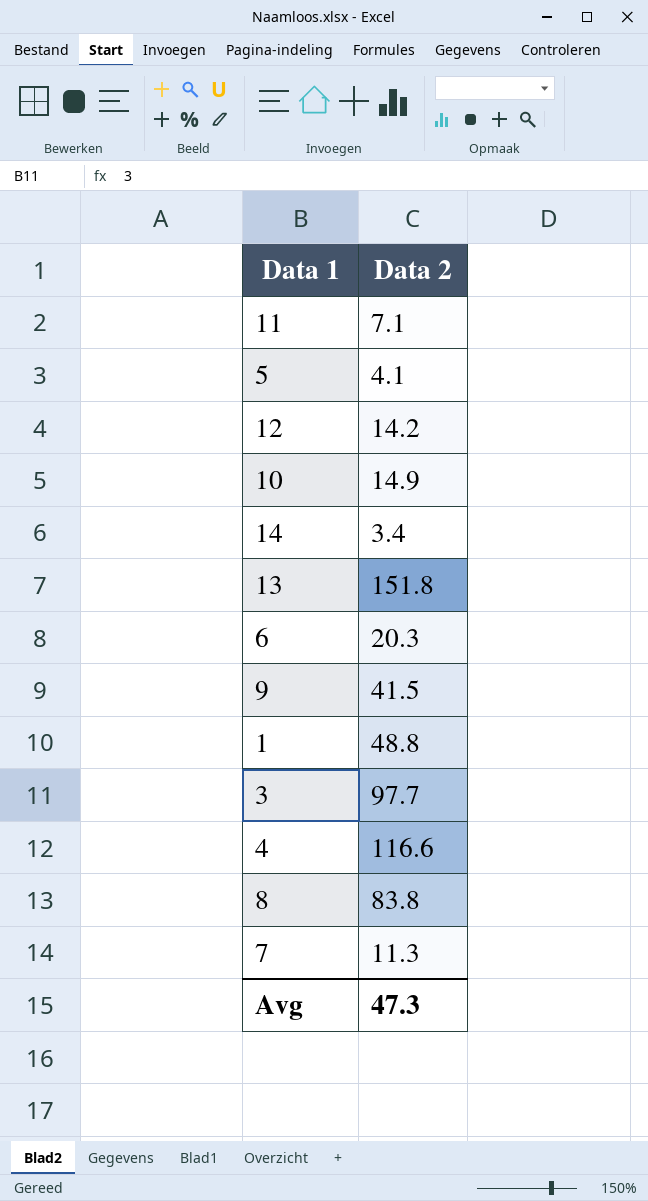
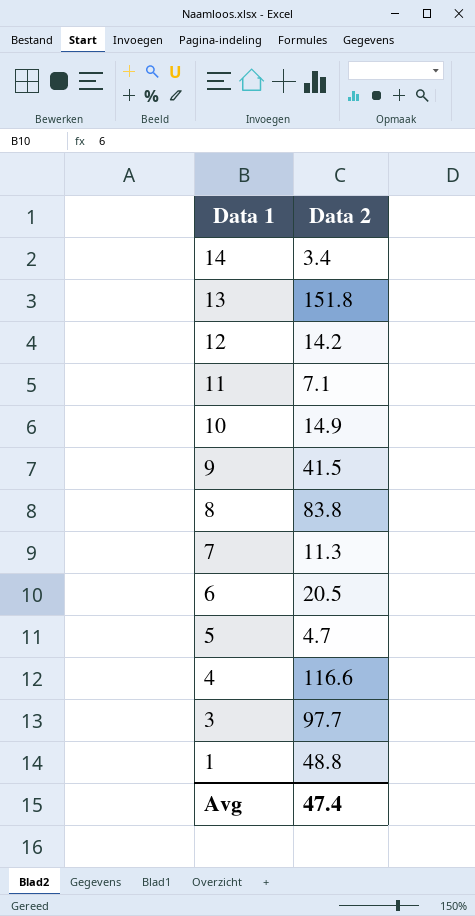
row order: none -> Data 1 descending
6 | Data 2: 20.3 -> 20.5
5 | Data 2: 4.1 -> 4.7
Avg | Data 2: 47.3 -> 47.4

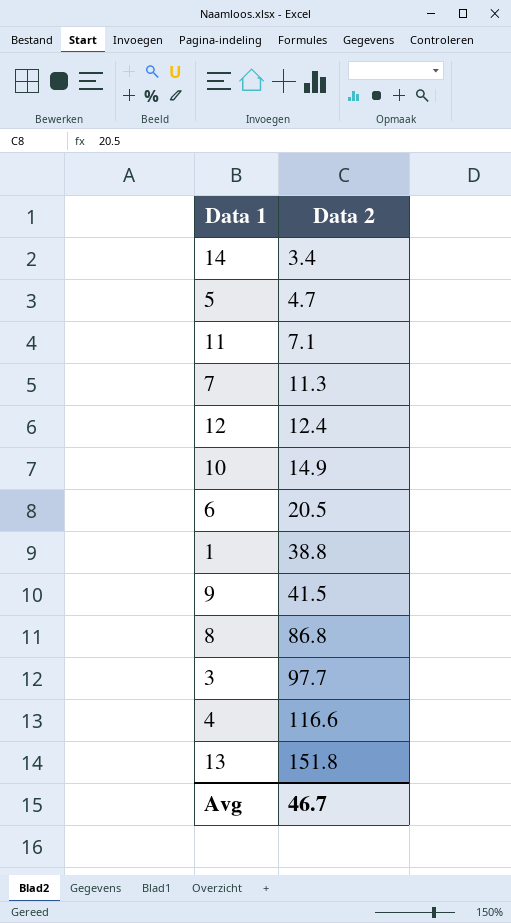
row order: Data 1 descending -> Data 2 ascending
12 | Data 2: 14.2 -> 12.4
1 | Data 2: 48.8 -> 38.8
8 | Data 2: 83.8 -> 86.8
Avg | Data 2: 47.4 -> 46.7

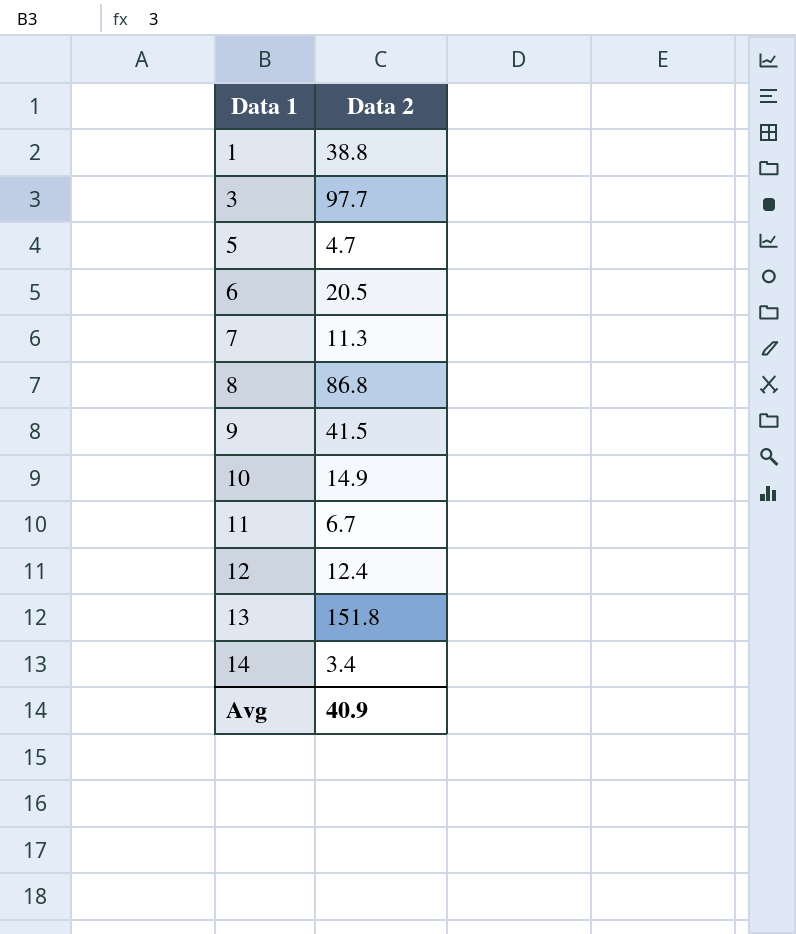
row order: Data 2 ascending -> Data 1 ascending
row 4: 116.6 -> none
11 | Data 2: 7.1 -> 6.7
Avg | Data 2: 46.7 -> 40.9

